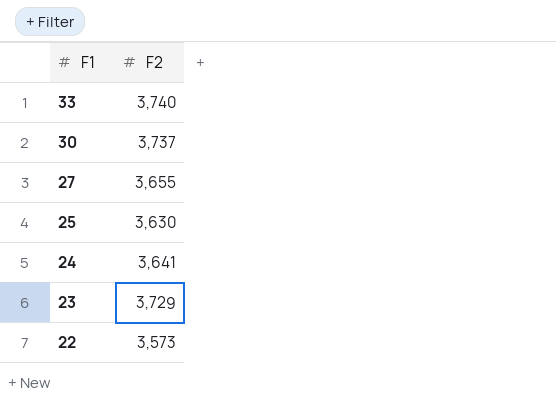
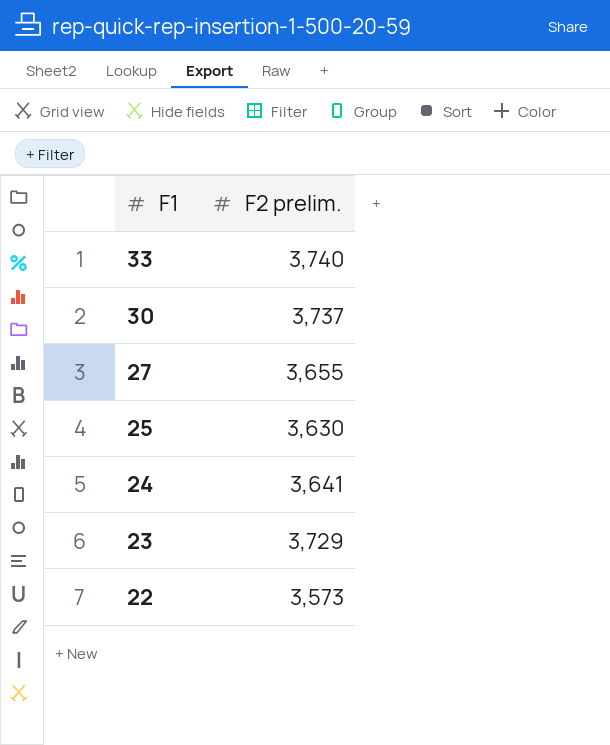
column name: F2 -> F2 prelim.

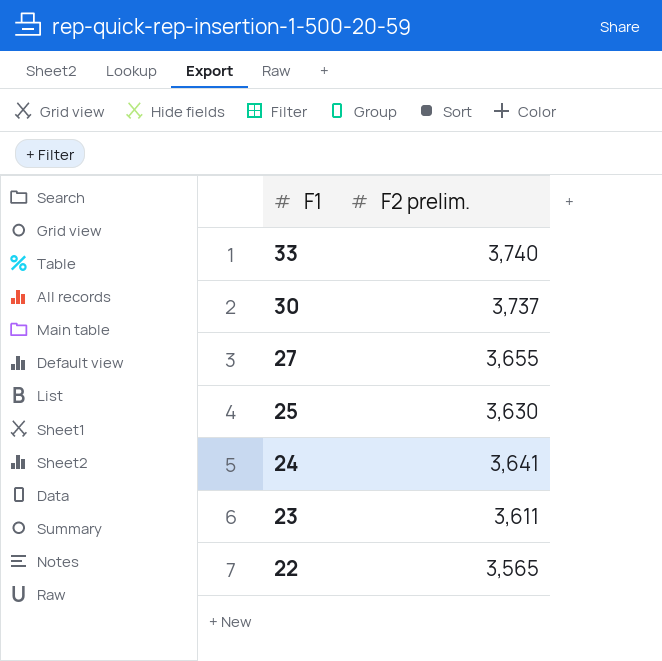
23 | F2 prelim.: 3,729 -> 3,611
22 | F2 prelim.: 3,573 -> 3,565

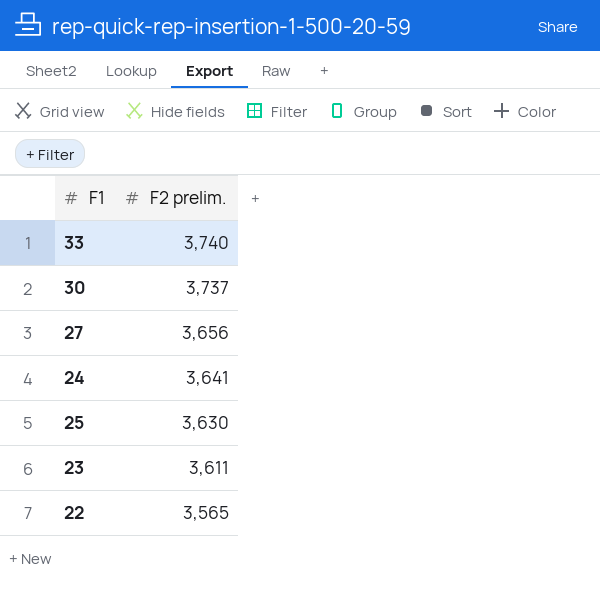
row order: F1 descending -> F2 prelim. descending
27 | F2 prelim.: 3,655 -> 3,656

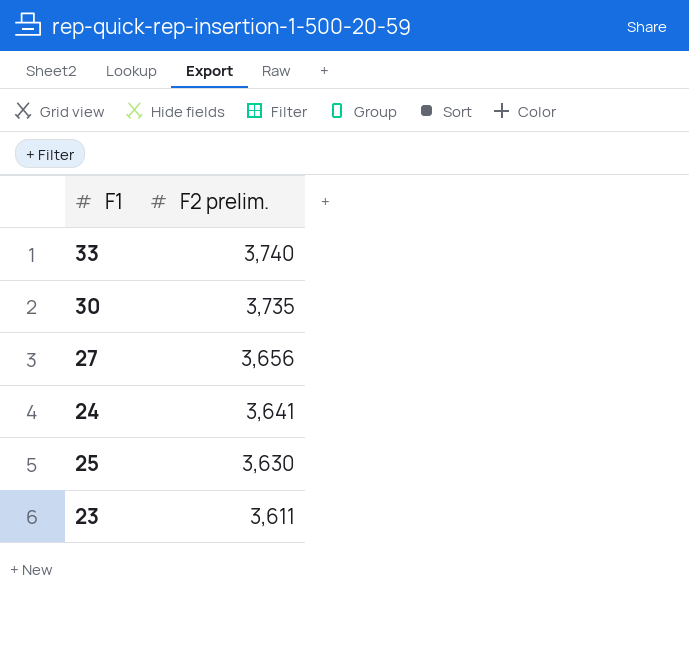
row 22: 3,565 -> none
30 | F2 prelim.: 3,737 -> 3,735

